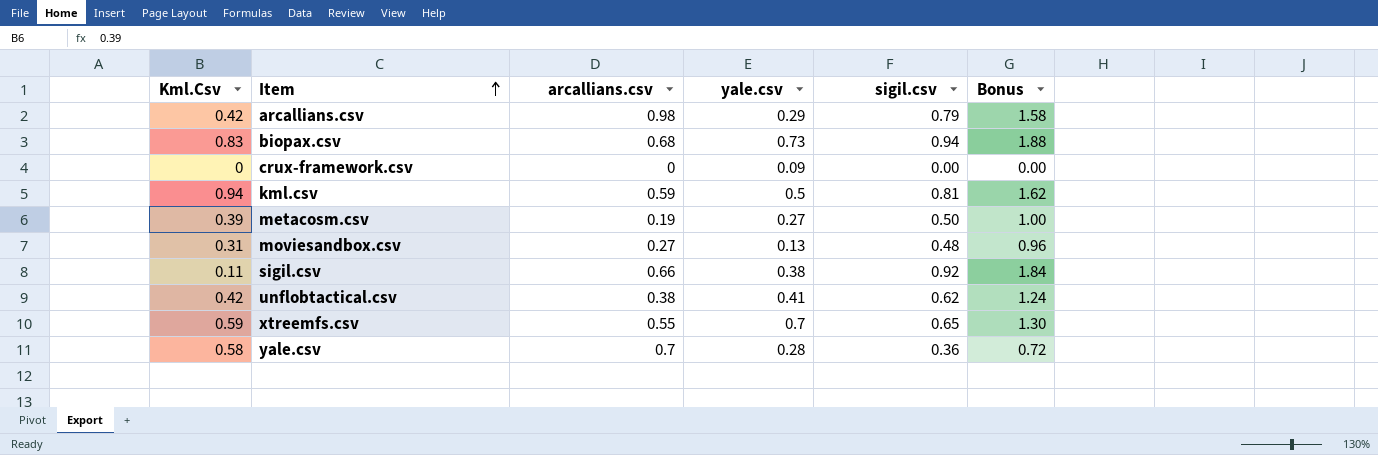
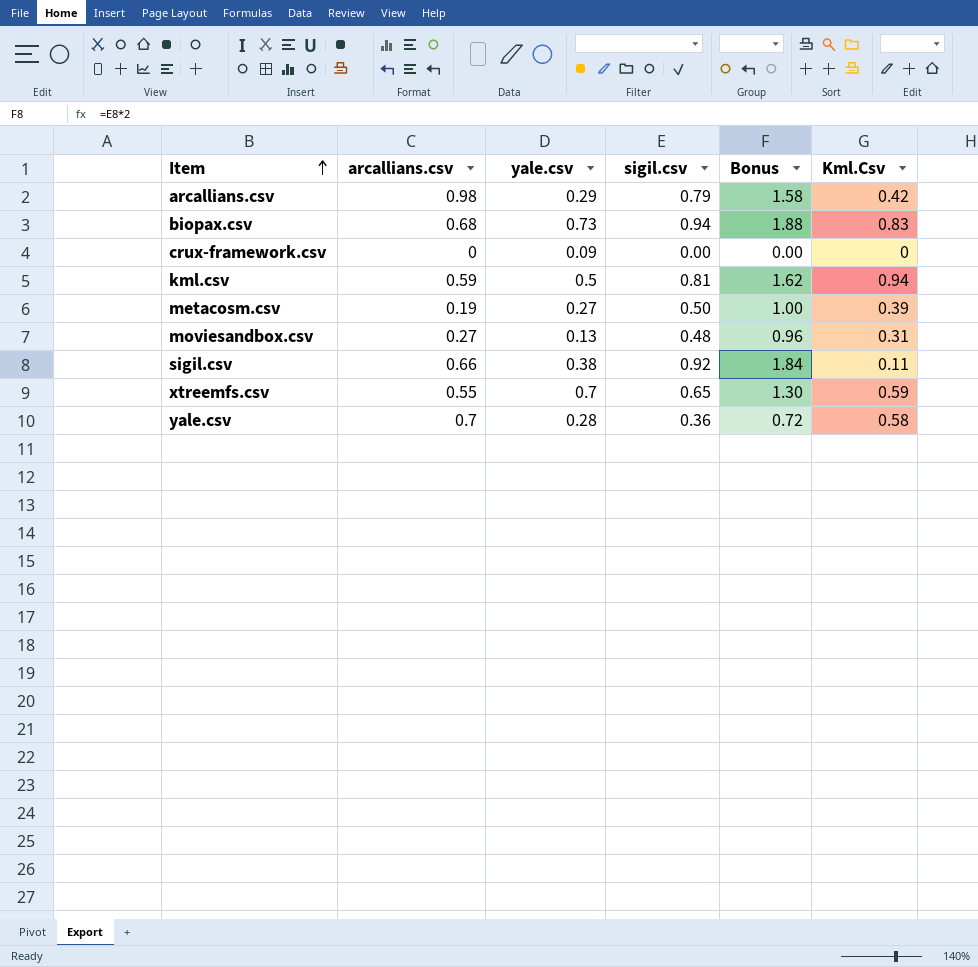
column Kml.Csv | position: 1 -> 6
row unflobtactical.csv: 0.42 | 0.38 | 0.41 | 0.62 | 1.24 -> none

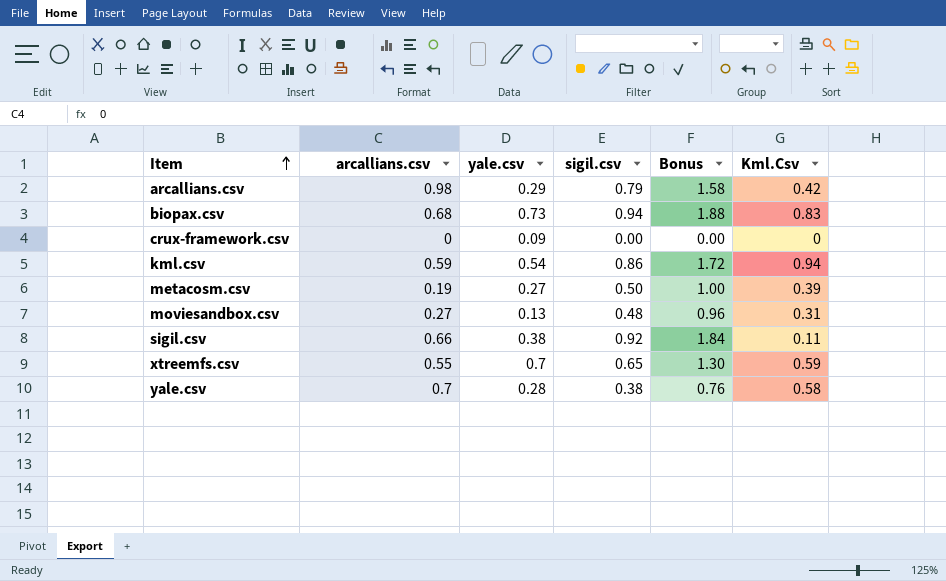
kml.csv | yale.csv: 0.5 -> 0.54
kml.csv | sigil.csv: 0.81 -> 0.86
kml.csv | Bonus: 1.62 -> 1.72
yale.csv | sigil.csv: 0.36 -> 0.38
yale.csv | Bonus: 0.72 -> 0.76

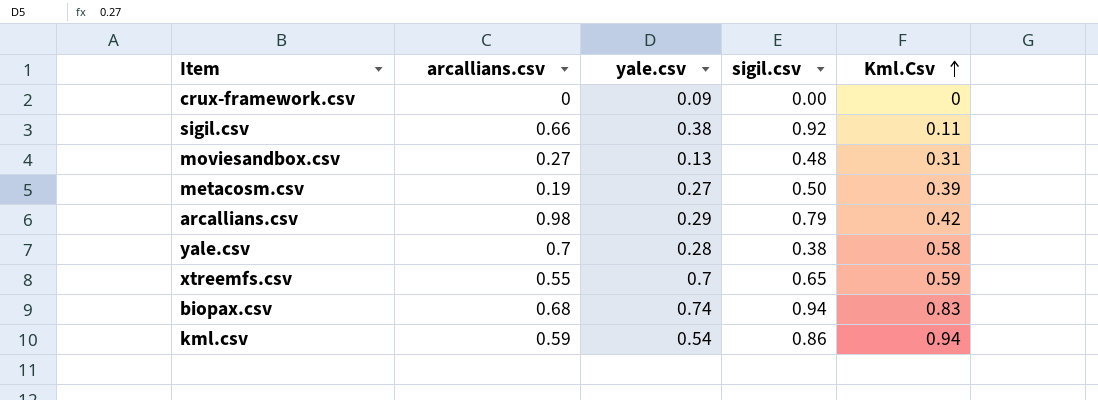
row order: Item ascending -> Kml.Csv ascending
column Bonus | formula: [sigil.csv] * 2 -> none
biopax.csv | yale.csv: 0.73 -> 0.74

